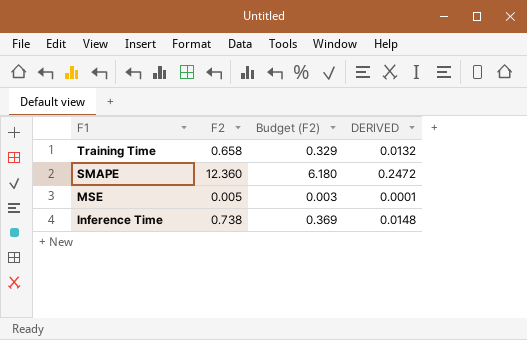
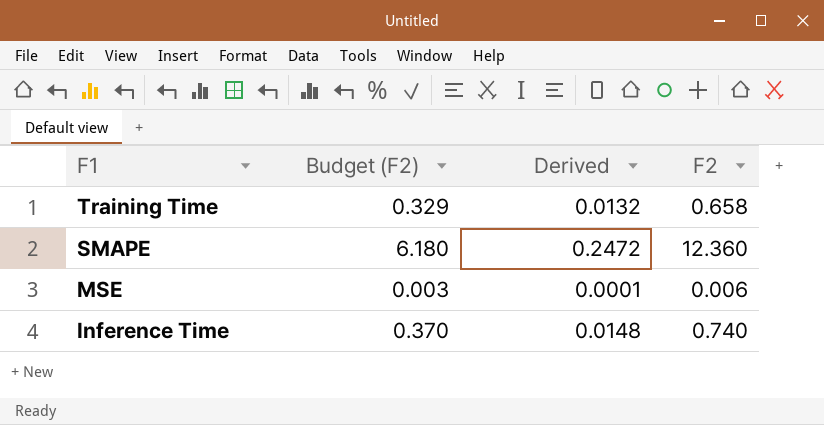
column name: DERIVED -> Derived
column F2 | position: 2 -> 4
MSE | F2: 0.005 -> 0.006
Inference Time | Budget (F2): 0.369 -> 0.370
Inference Time | F2: 0.738 -> 0.740

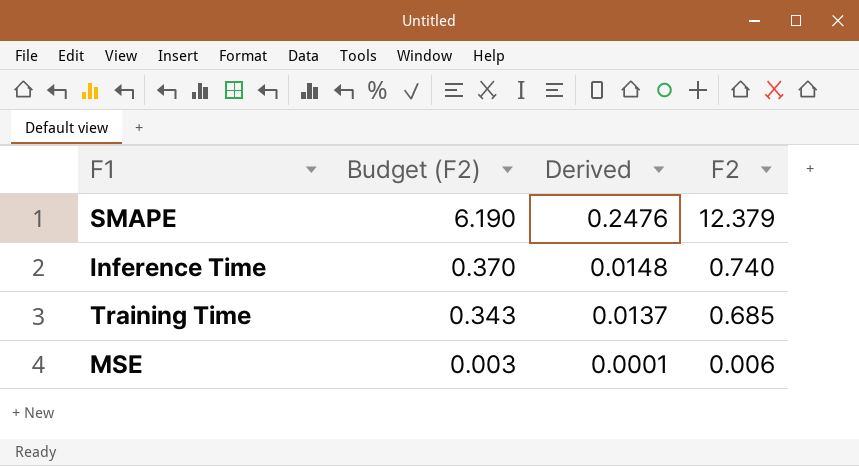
row order: F1 descending -> Budget (F2) descending
SMAPE | Budget (F2): 6.180 -> 6.190
SMAPE | Derived: 0.2472 -> 0.2476
SMAPE | F2: 12.360 -> 12.379
Training Time | Budget (F2): 0.329 -> 0.343
Training Time | Derived: 0.0132 -> 0.0137
Training Time | F2: 0.658 -> 0.685

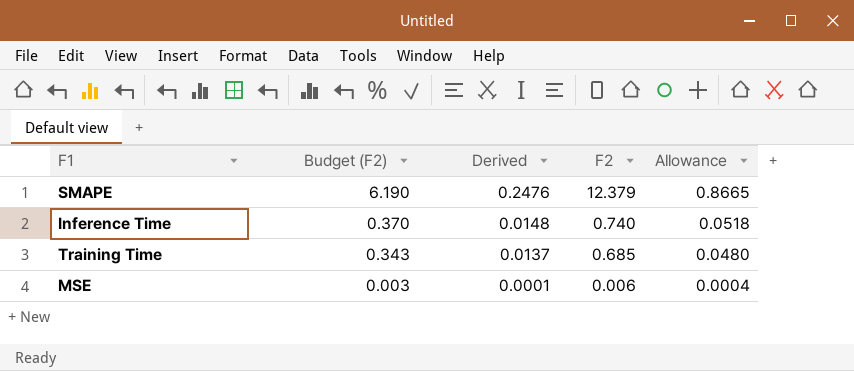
column Allowance | formula: none -> [F2] * 0.07

